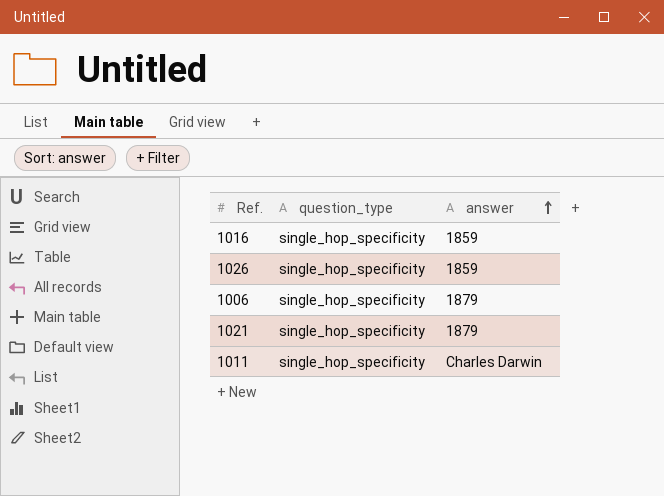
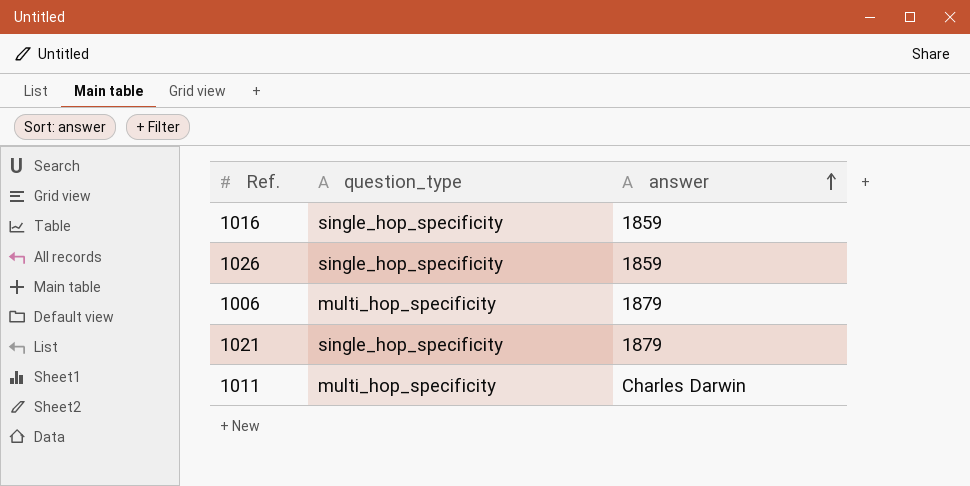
1006 | question_type: single_hop_specificity -> multi_hop_specificity
1011 | question_type: single_hop_specificity -> multi_hop_specificity

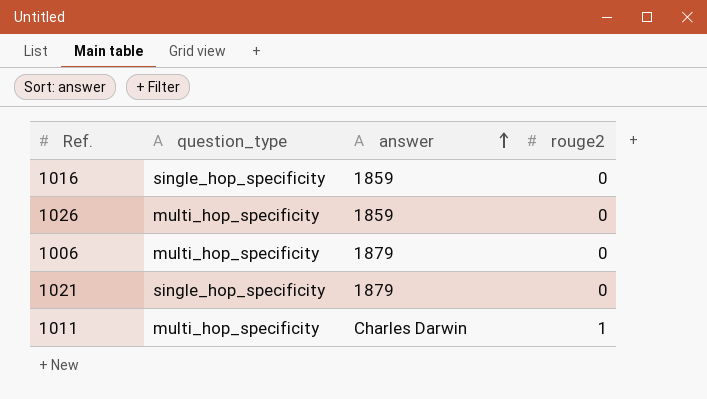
column rouge2 | position: none -> 4
1026 | question_type: single_hop_specificity -> multi_hop_specificity

